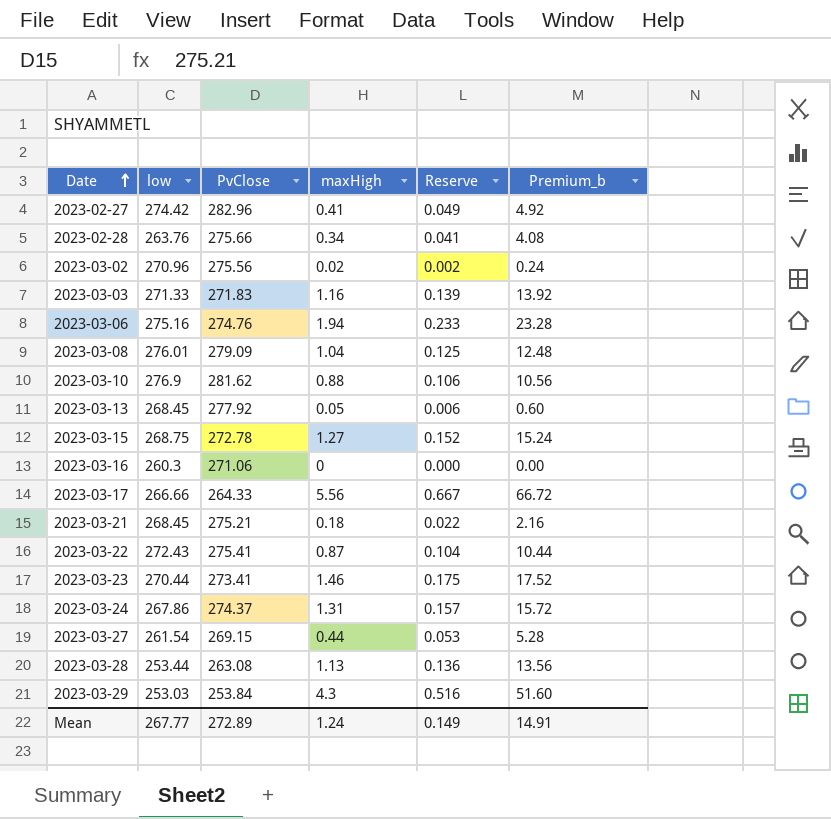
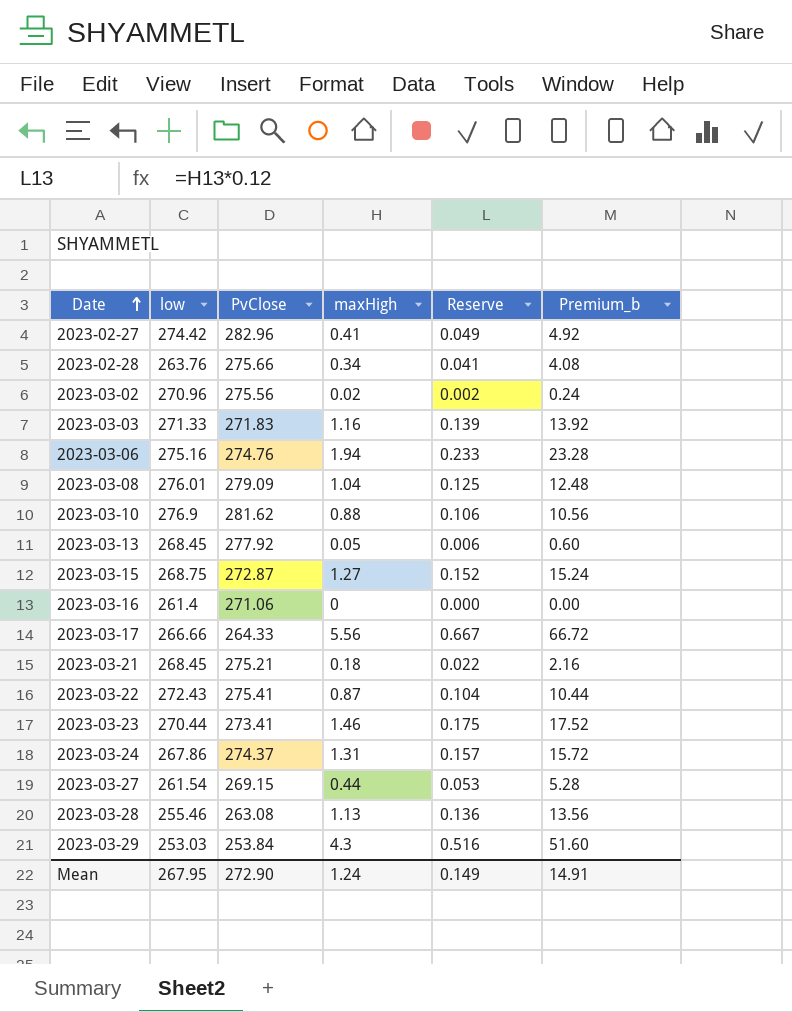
2023-03-15 | PvClose: 272.78 -> 272.87
2023-03-16 | low: 260.3 -> 261.4
2023-03-28 | low: 253.44 -> 255.46
Mean | low: 267.77 -> 267.95
Mean | PvClose: 272.89 -> 272.90

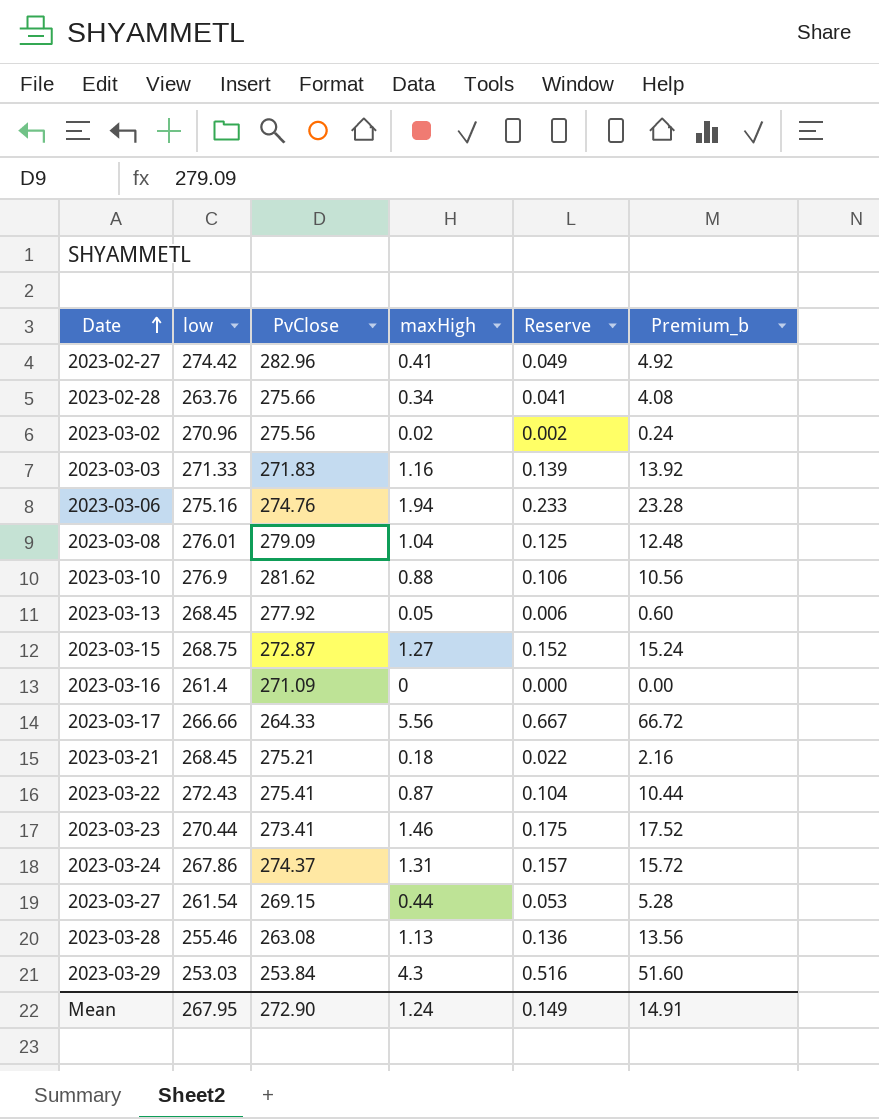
2023-03-16 | PvClose: 271.06 -> 271.09

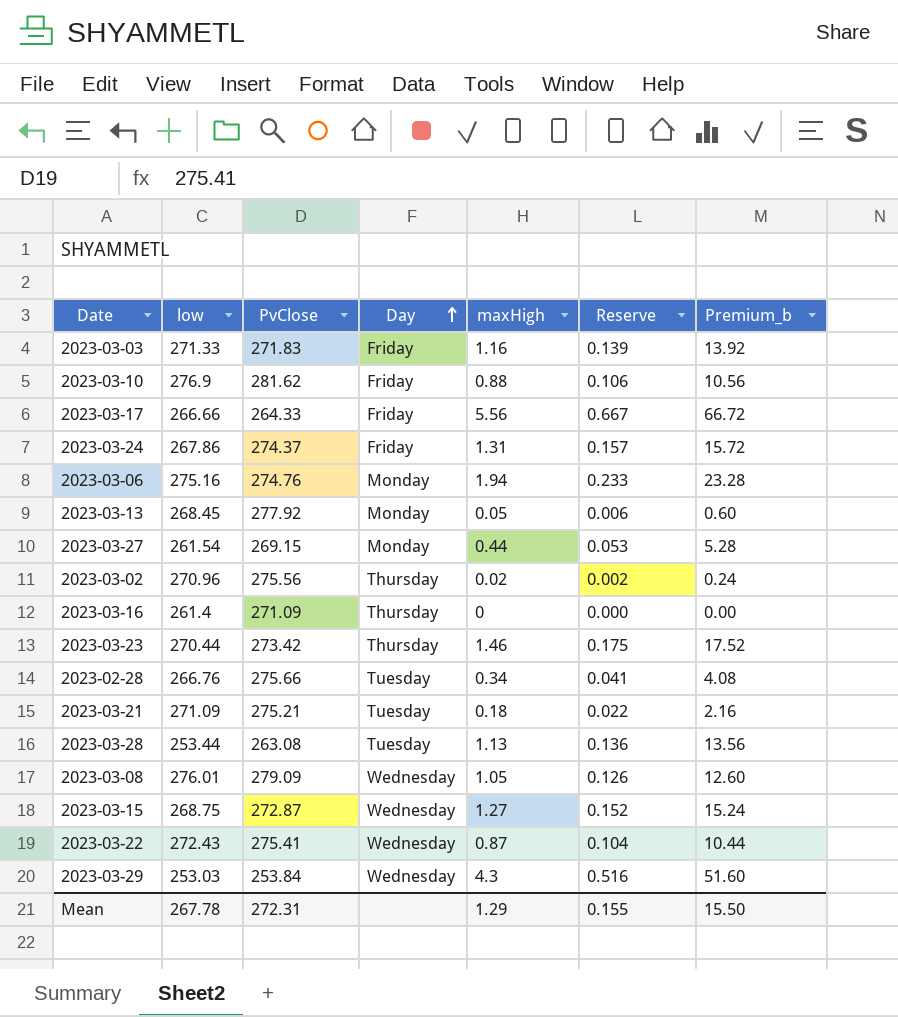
row order: Date ascending -> Day ascending
column Day | position: none -> 4
row 2023-02-27: 274.42 | 282.96 | 0.41 | 0.049 | 4.92 -> none
2023-03-23 | PvClose: 273.41 -> 273.42
2023-02-28 | low: 263.76 -> 266.76
2023-03-21 | low: 268.45 -> 271.09
2023-03-28 | low: 255.46 -> 253.44
2023-03-08 | maxHigh: 1.04 -> 1.05
2023-03-08 | Reserve: 0.125 -> 0.126
2023-03-08 | Premium_b: 12.48 -> 12.60
Mean | low: 267.95 -> 267.78
Mean | PvClose: 272.90 -> 272.31
Mean | maxHigh: 1.24 -> 1.29
Mean | Reserve: 0.149 -> 0.155
Mean | Premium_b: 14.91 -> 15.50

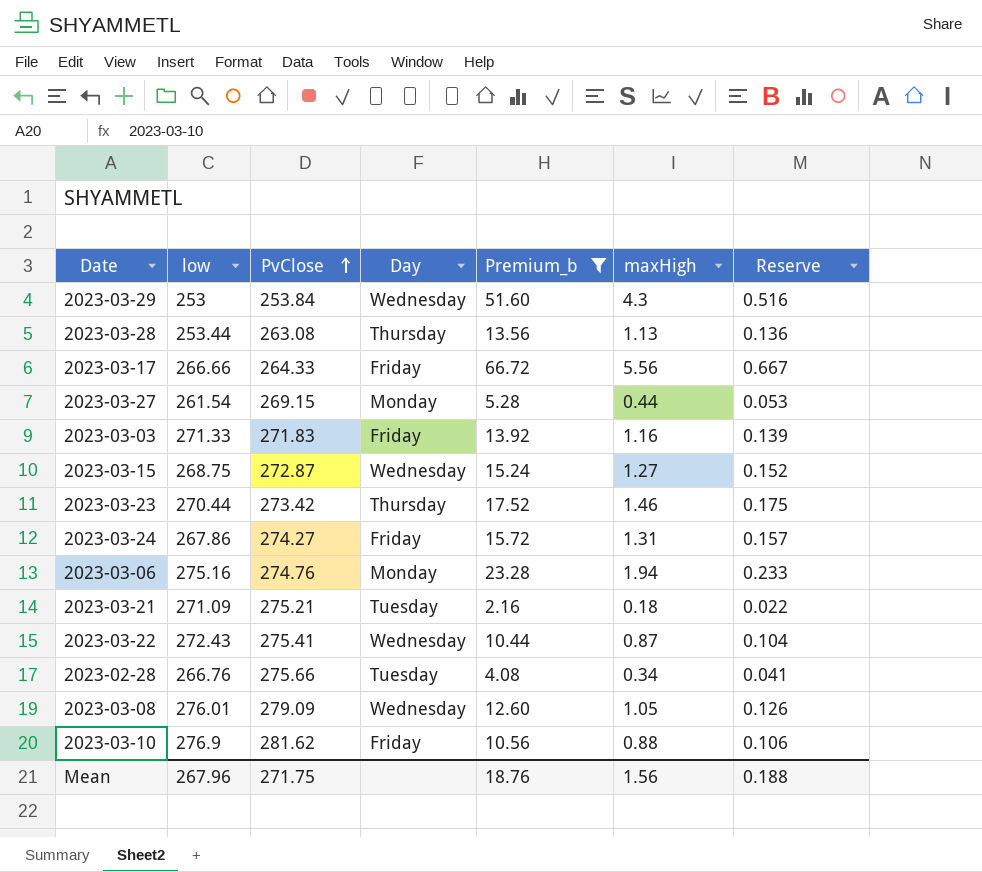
filter: none -> Premium_b >= 2.16
row order: Day ascending -> PvClose ascending
column Premium_b | position: 7 -> 5
2023-03-29 | low: 253.03 -> 253
2023-03-28 | Day: Tuesday -> Thursday
2023-03-24 | PvClose: 274.37 -> 274.27
Mean | low: 267.78 -> 267.96
Mean | PvClose: 272.31 -> 271.75
Mean | Premium_b: 15.50 -> 18.76
Mean | maxHigh: 1.29 -> 1.56
Mean | Reserve: 0.155 -> 0.188

